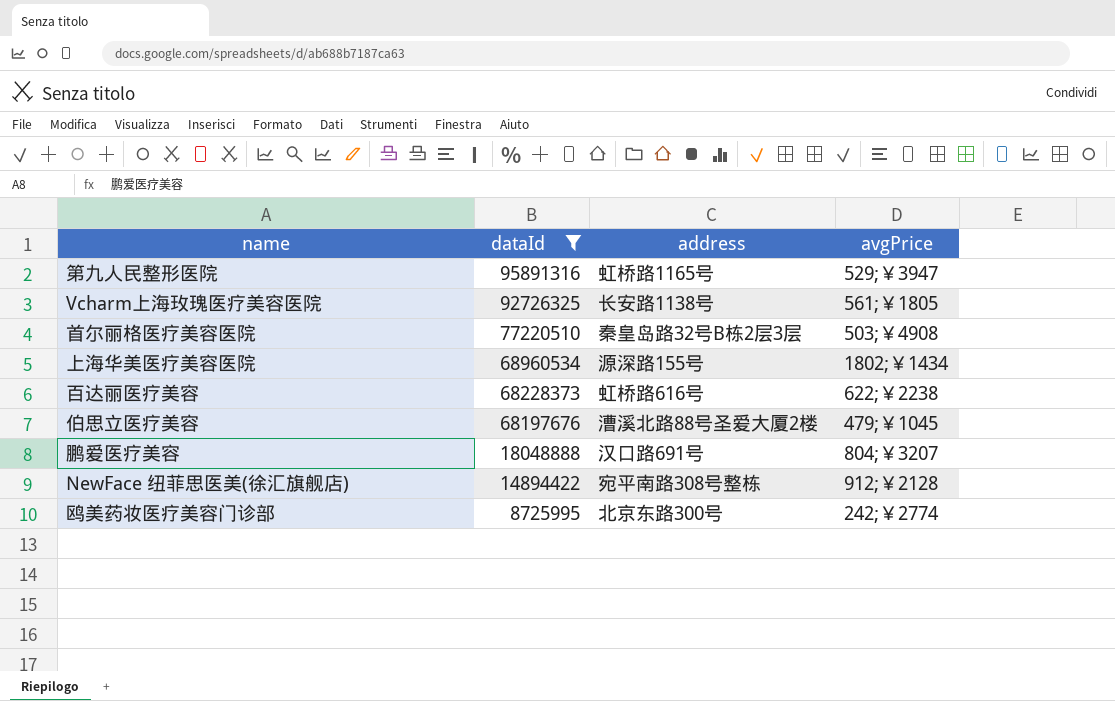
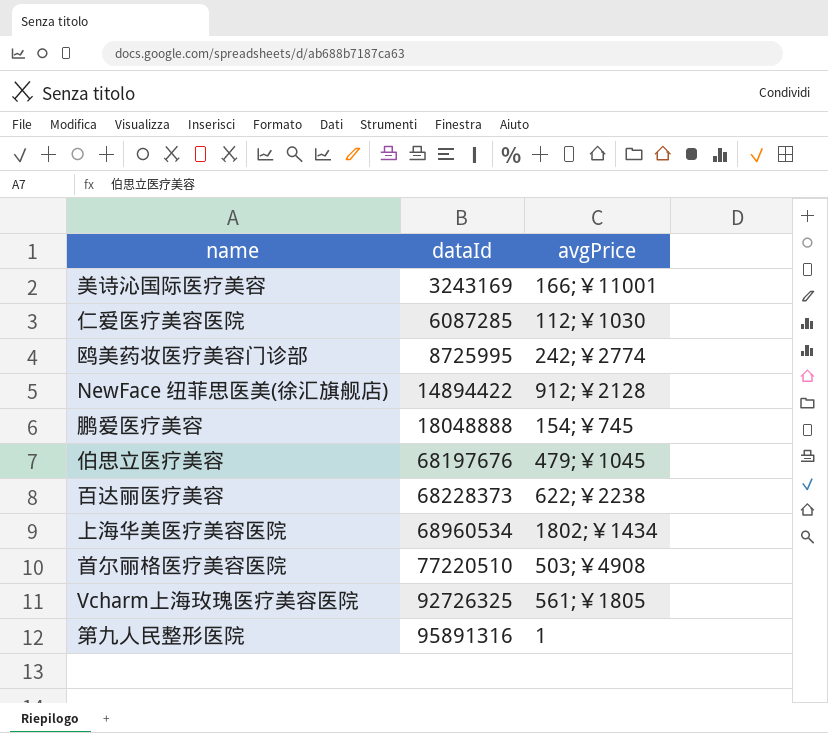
filter: dataId >= 8725995 -> none
row order: dataId descending -> dataId ascending
column address | position: 3 -> none
鹏爱医疗美容 | avgPrice: 804;￥3207 -> 154;￥745
第九人民整形医院 | avgPrice: 529;￥3947 -> 1

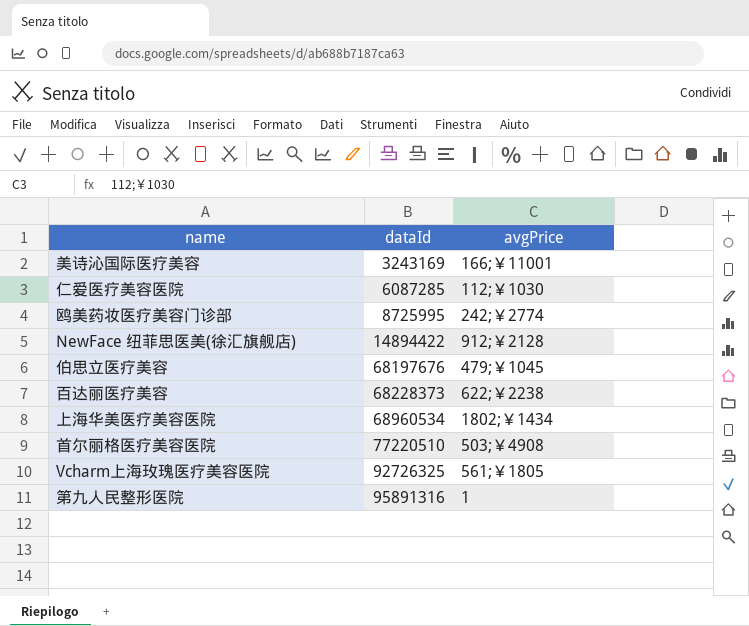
row 鹏爱医疗美容: 18048888 | 154;￥745 -> none

